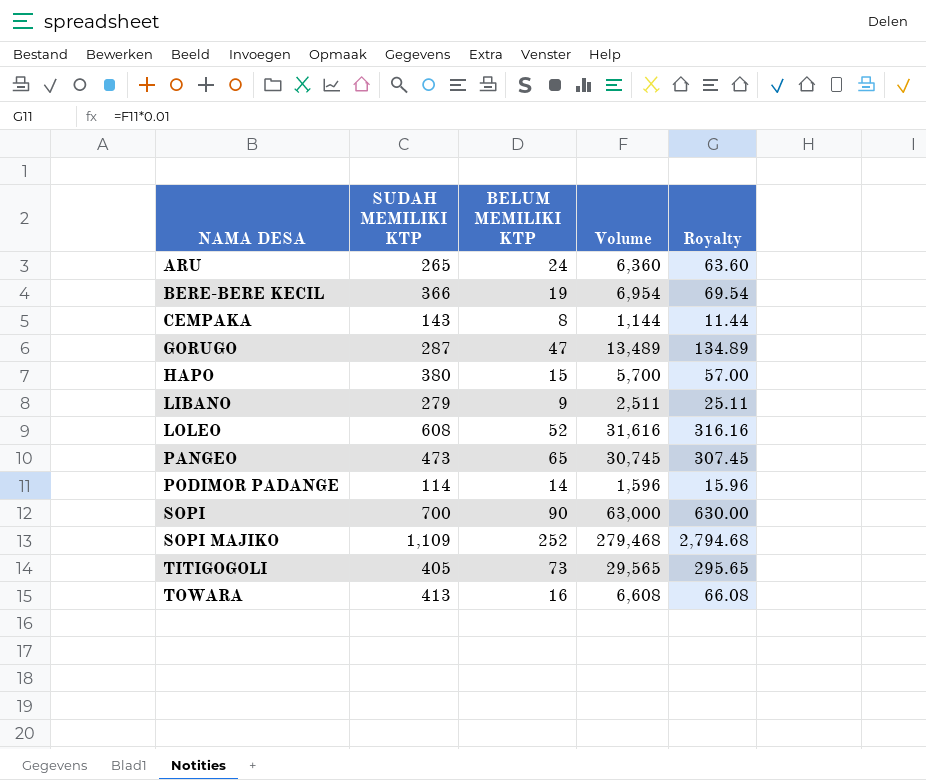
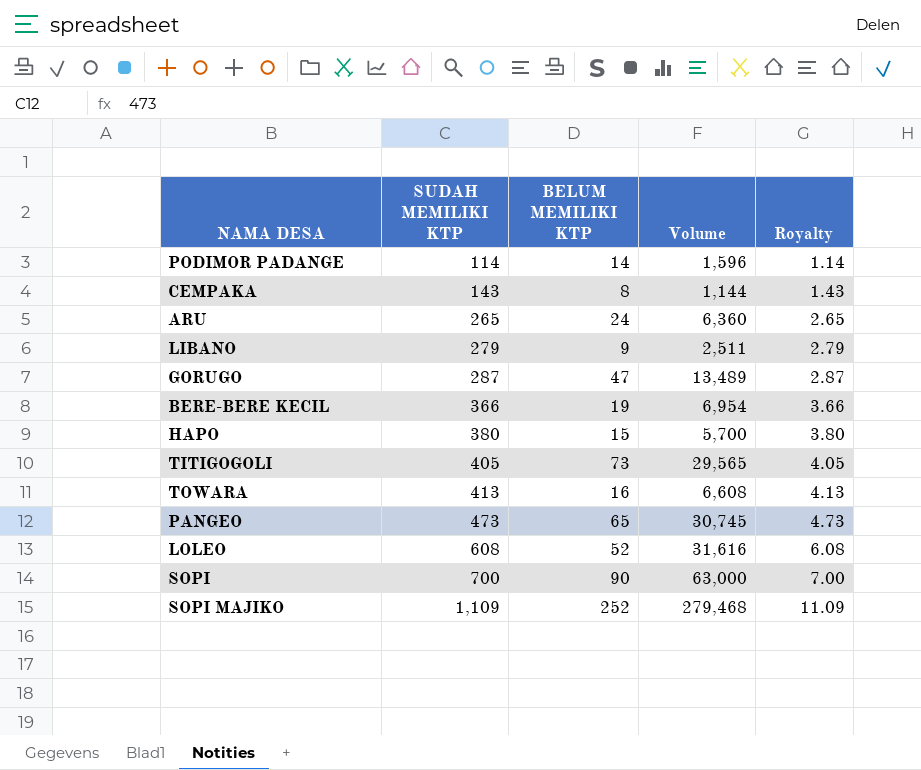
row order: NAMA DESA ascending -> SUDAH MEMILIKI KTP ascending
column Royalty | formula: [Volume] * 0.01 -> [SUDAH MEMILIKI KTP] * 0.01

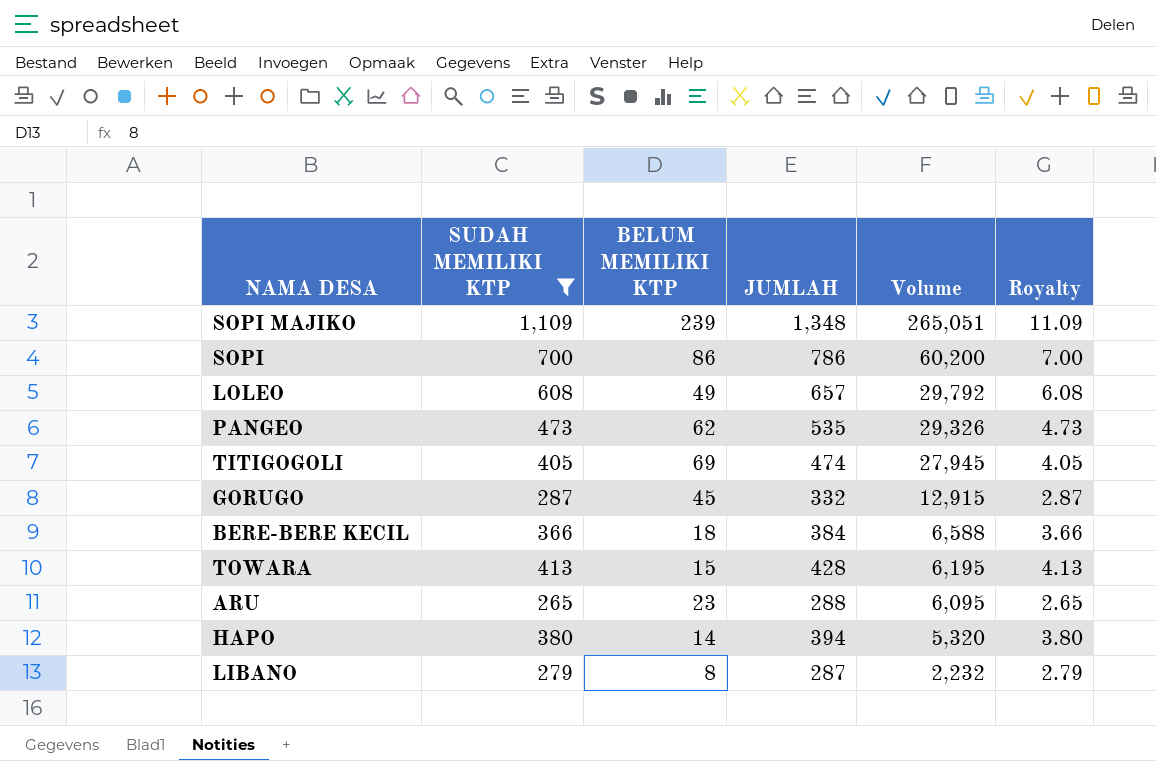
filter: none -> SUDAH MEMILIKI KTP >= 265
row order: SUDAH MEMILIKI KTP ascending -> Volume descending
column JUMLAH | formula: none -> [SUDAH MEMILIKI KTP] + [BELUM MEMILIKI KTP]
SOPI MAJIKO | BELUM MEMILIKI KTP: 252 -> 239
SOPI MAJIKO | Volume: 279,468 -> 265,051
SOPI | BELUM MEMILIKI KTP: 90 -> 86
SOPI | Volume: 63,000 -> 60,200
LOLEO | BELUM MEMILIKI KTP: 52 -> 49
LOLEO | Volume: 31,616 -> 29,792
PANGEO | BELUM MEMILIKI KTP: 65 -> 62
PANGEO | Volume: 30,745 -> 29,326
TITIGOGOLI | BELUM MEMILIKI KTP: 73 -> 69
TITIGOGOLI | Volume: 29,565 -> 27,945
GORUGO | BELUM MEMILIKI KTP: 47 -> 45
GORUGO | Volume: 13,489 -> 12,915
BERE-BERE KECIL | BELUM MEMILIKI KTP: 19 -> 18
BERE-BERE KECIL | Volume: 6,954 -> 6,588
TOWARA | BELUM MEMILIKI KTP: 16 -> 15
TOWARA | Volume: 6,608 -> 6,195
ARU | BELUM MEMILIKI KTP: 24 -> 23
ARU | Volume: 6,360 -> 6,095
HAPO | BELUM MEMILIKI KTP: 15 -> 14
HAPO | Volume: 5,700 -> 5,320
LIBANO | BELUM MEMILIKI KTP: 9 -> 8
LIBANO | Volume: 2,511 -> 2,232

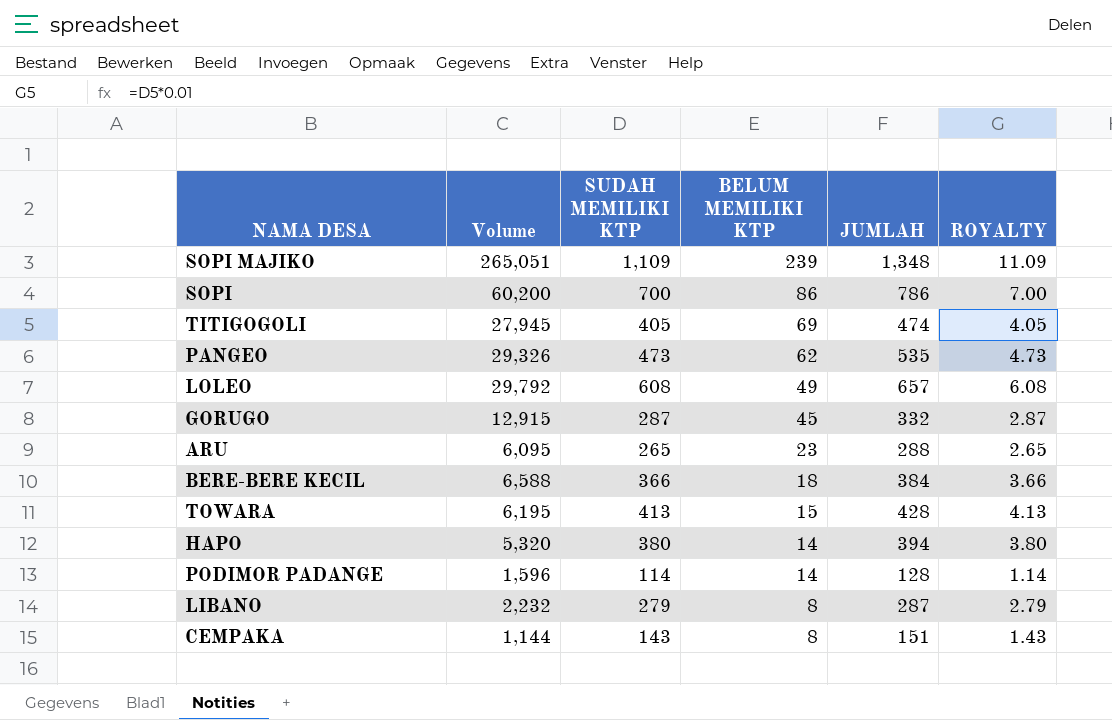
filter: SUDAH MEMILIKI KTP >= 265 -> none
row order: Volume descending -> BELUM MEMILIKI KTP descending
column Volume | position: 5 -> 2
column name: Royalty -> ROYALTY

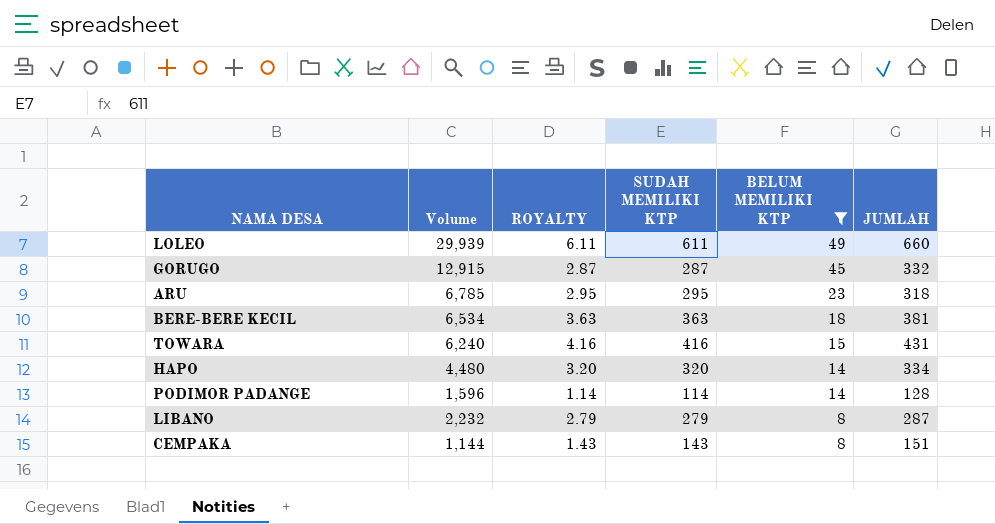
filter: none -> BELUM MEMILIKI KTP <= 49
column ROYALTY | position: 6 -> 3
LOLEO | Volume: 29,792 -> 29,939
LOLEO | ROYALTY: 6.08 -> 6.11
LOLEO | SUDAH MEMILIKI KTP: 608 -> 611
LOLEO | JUMLAH: 657 -> 660
ARU | Volume: 6,095 -> 6,785
ARU | ROYALTY: 2.65 -> 2.95
ARU | SUDAH MEMILIKI KTP: 265 -> 295
ARU | JUMLAH: 288 -> 318
BERE-BERE KECIL | Volume: 6,588 -> 6,534
BERE-BERE KECIL | ROYALTY: 3.66 -> 3.63
BERE-BERE KECIL | SUDAH MEMILIKI KTP: 366 -> 363
BERE-BERE KECIL | JUMLAH: 384 -> 381
TOWARA | Volume: 6,195 -> 6,240
TOWARA | ROYALTY: 4.13 -> 4.16
TOWARA | SUDAH MEMILIKI KTP: 413 -> 416
TOWARA | JUMLAH: 428 -> 431
HAPO | Volume: 5,320 -> 4,480
HAPO | ROYALTY: 3.80 -> 3.20
HAPO | SUDAH MEMILIKI KTP: 380 -> 320
HAPO | JUMLAH: 394 -> 334

